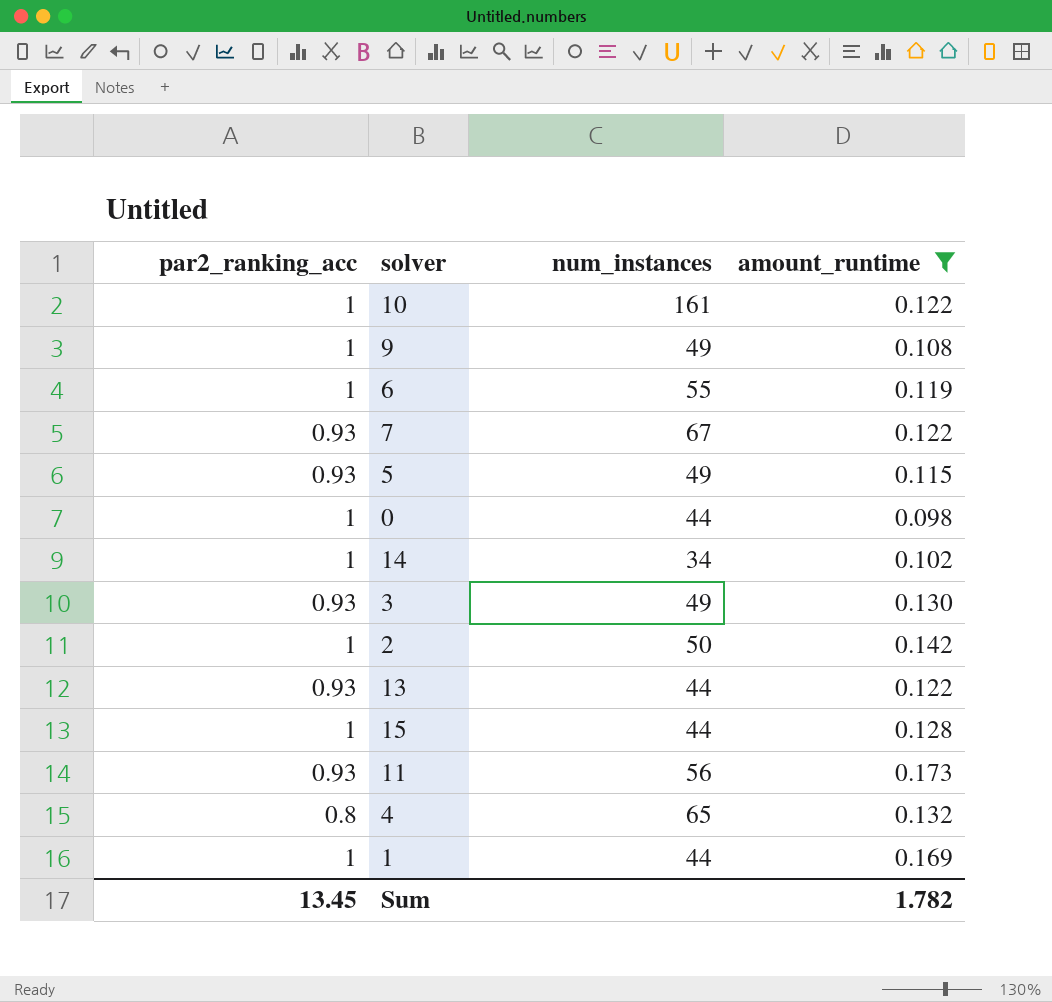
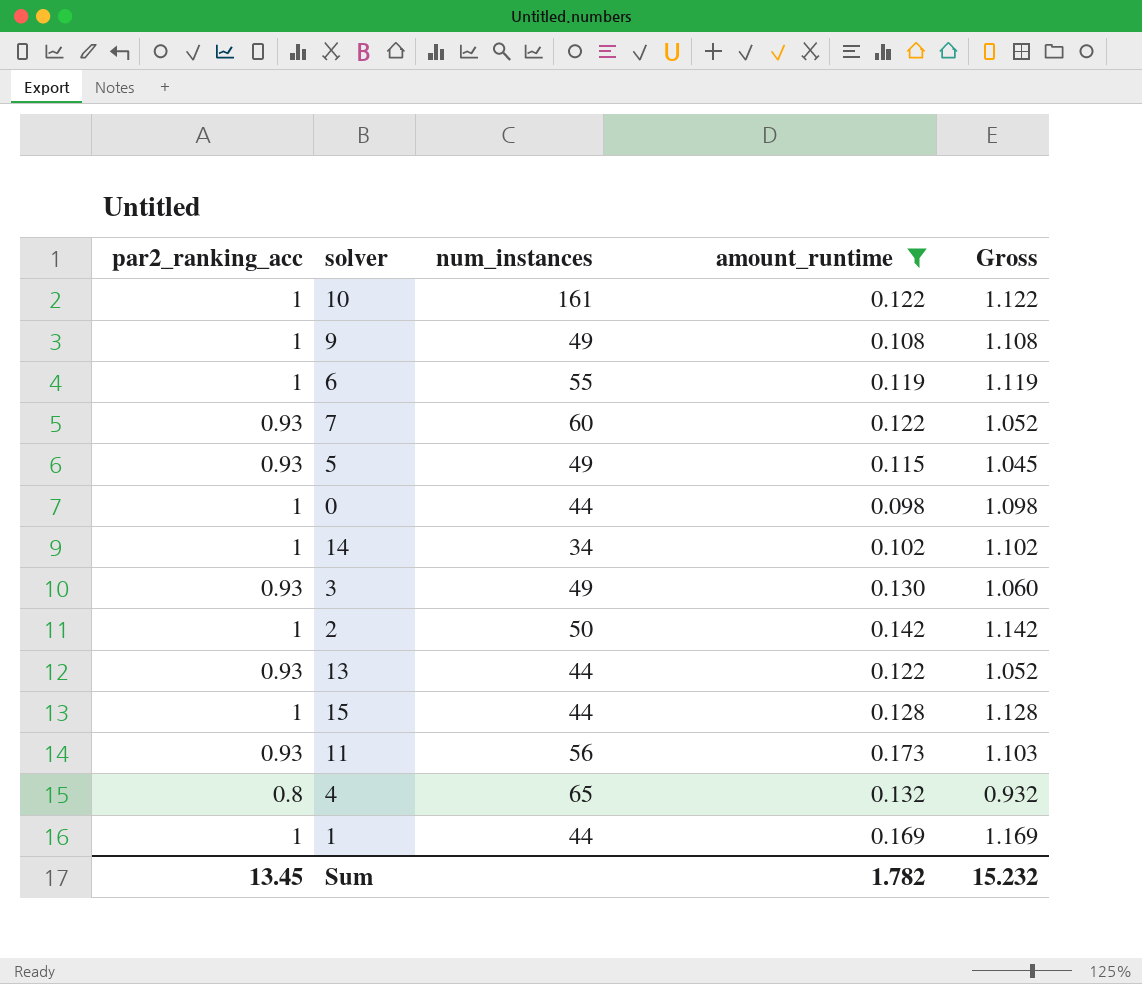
column Gross | formula: none -> [par2_ranking_acc] + [amount_runtime]
7 | num_instances: 67 -> 60

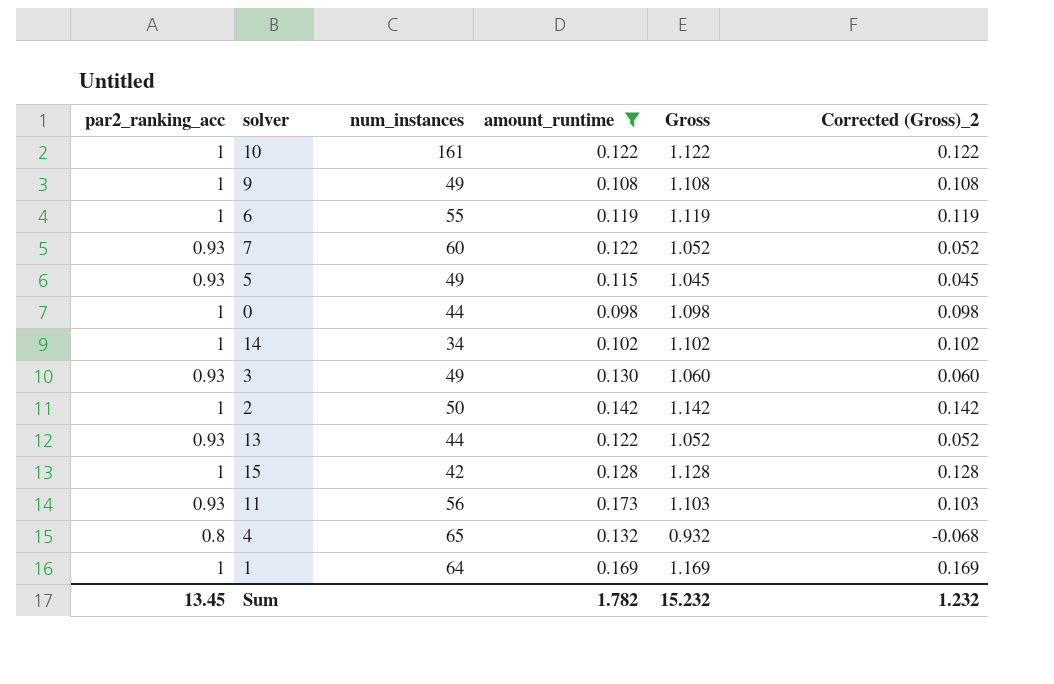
column Corrected (Gross)_2 | formula: none -> [Gross] - 1
15 | num_instances: 44 -> 42
1 | num_instances: 44 -> 64

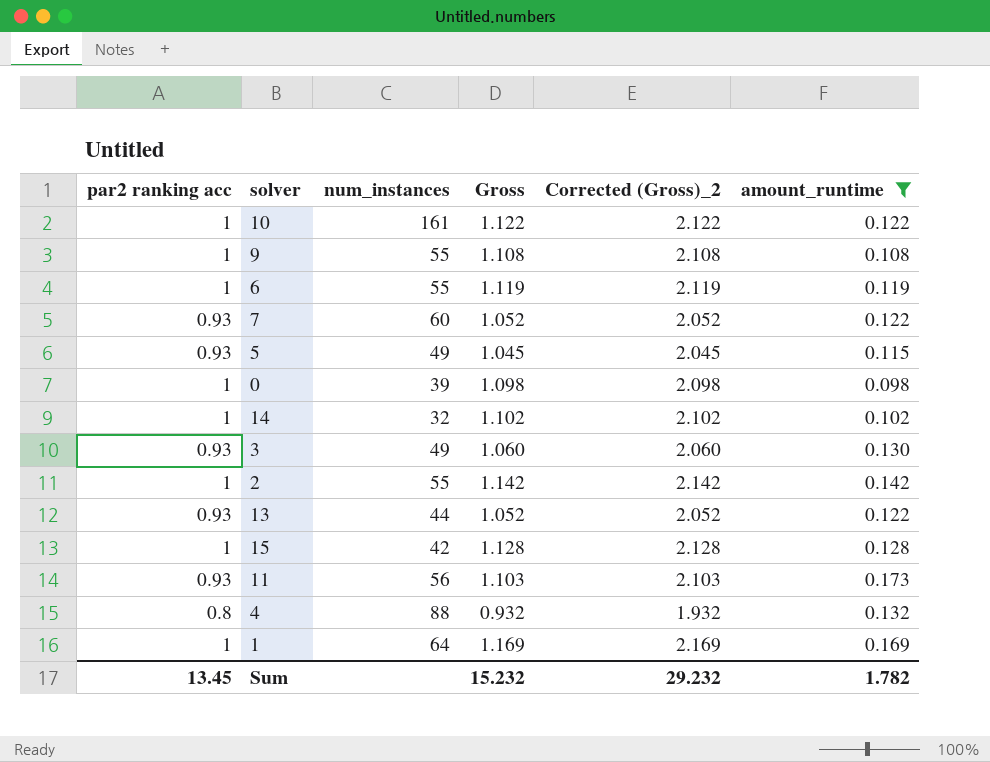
column name: par2_ranking_acc -> par2 ranking acc
column Corrected (Gross)_2 | formula: [Gross] - 1 -> [Gross] + 1
column amount_runtime | position: 4 -> 6
9 | num_instances: 49 -> 55
0 | num_instances: 44 -> 39
14 | num_instances: 34 -> 32
2 | num_instances: 50 -> 55
4 | num_instances: 65 -> 88
Sum | Corrected (Gross)_2: 1.232 -> 29.232

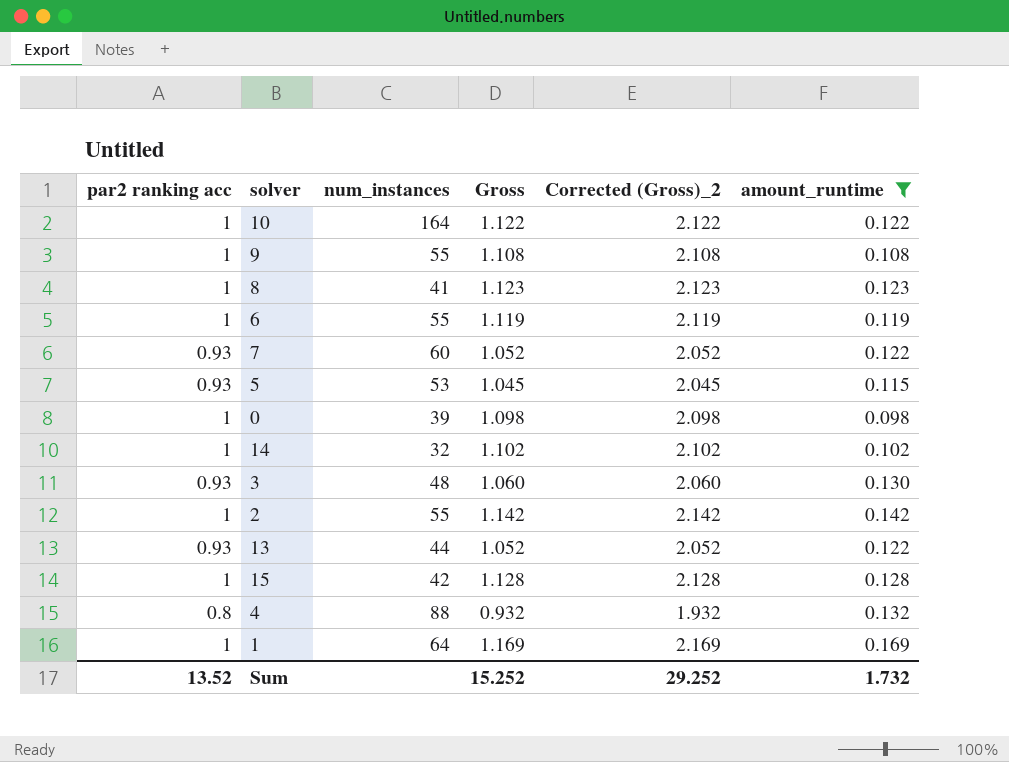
row 11: 0.93 | 56 | 1.103 | 2.103 | 0.173 -> none
10 | num_instances: 161 -> 164
row 8: none -> 1 | 41 | 1.123 | 2.123 | 0.123
5 | num_instances: 49 -> 53
3 | num_instances: 49 -> 48
Sum | par2 ranking acc: 13.45 -> 13.52
Sum | Gross: 15.232 -> 15.252
Sum | Corrected (Gross)_2: 29.232 -> 29.252
Sum | amount_runtime: 1.782 -> 1.732

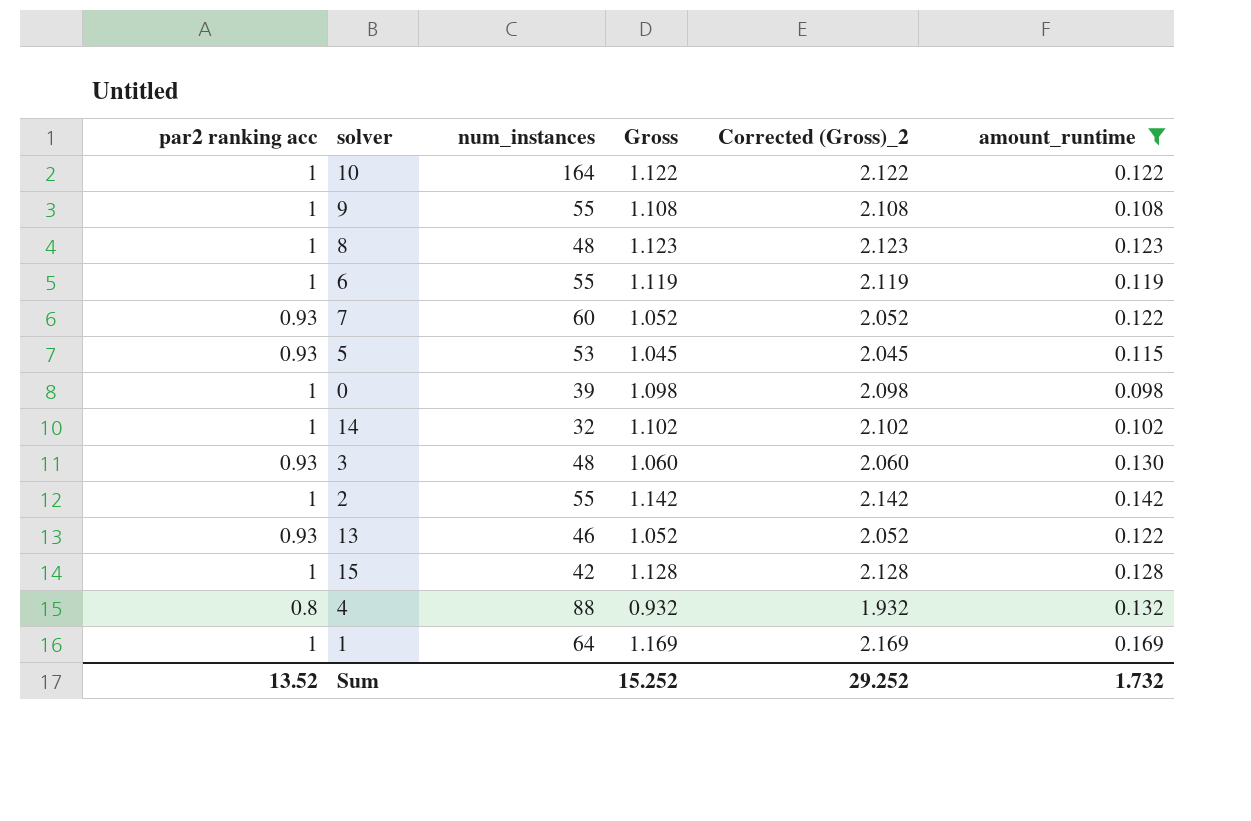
8 | num_instances: 41 -> 48
13 | num_instances: 44 -> 46

